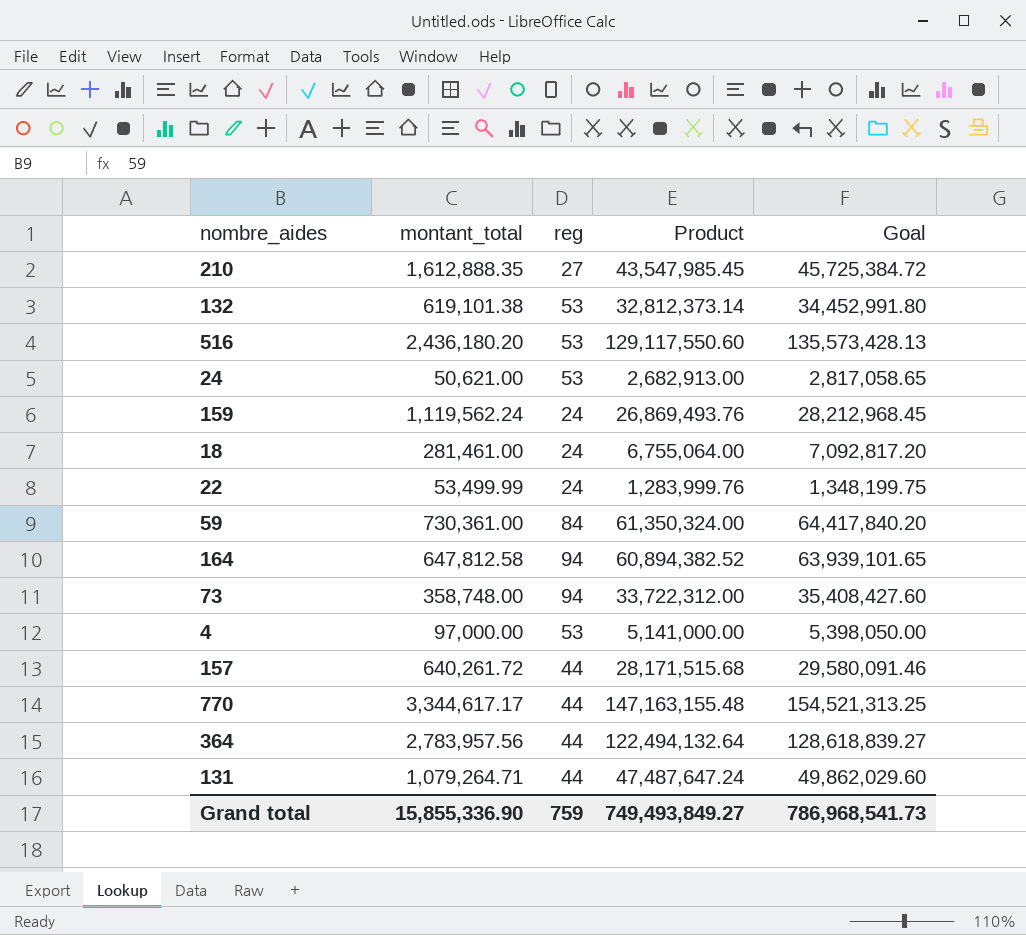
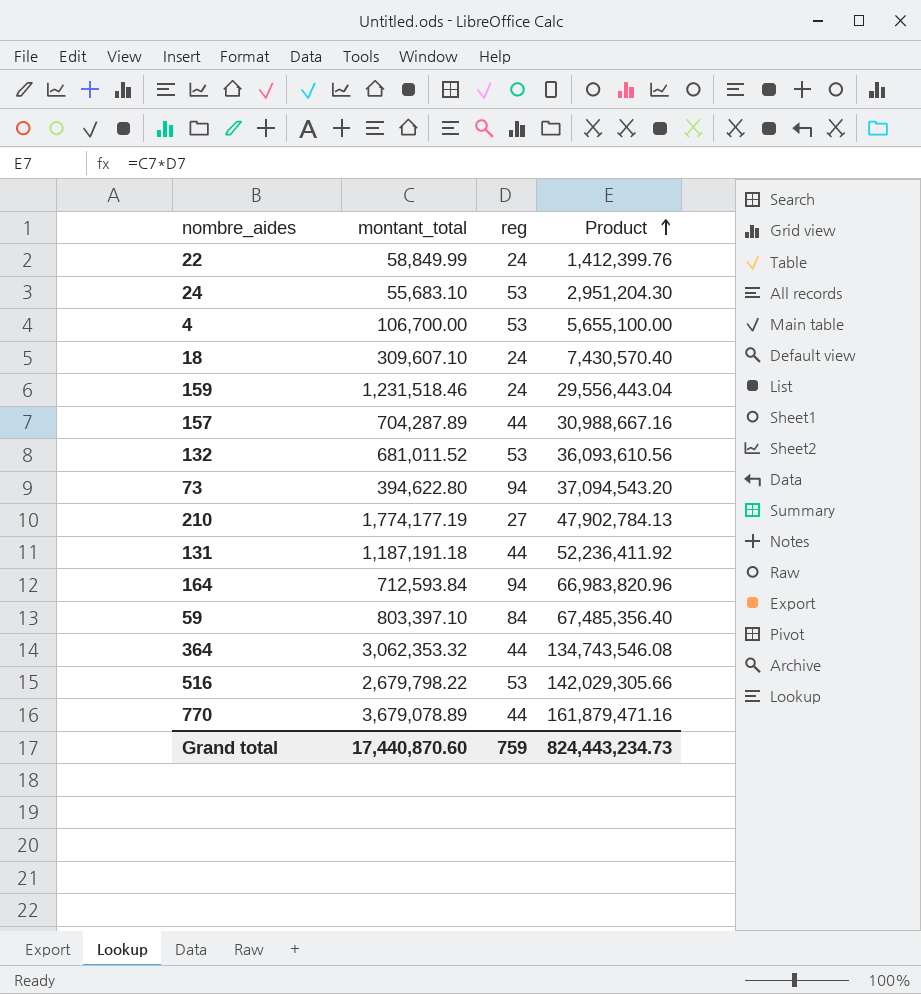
row order: none -> Product ascending
column Goal | formula: [Product] * 1.05 -> none
22 | montant_total: 53,499.99 -> 58,849.99
22 | Product: 1,283,999.76 -> 1,412,399.76
24 | montant_total: 50,621.00 -> 55,683.10
24 | Product: 2,682,913.00 -> 2,951,204.30
4 | montant_total: 97,000.00 -> 106,700.00
4 | Product: 5,141,000.00 -> 5,655,100.00
18 | montant_total: 281,461.00 -> 309,607.10
18 | Product: 6,755,064.00 -> 7,430,570.40
159 | montant_total: 1,119,562.24 -> 1,231,518.46
159 | Product: 26,869,493.76 -> 29,556,443.04
157 | montant_total: 640,261.72 -> 704,287.89
157 | Product: 28,171,515.68 -> 30,988,667.16
132 | montant_total: 619,101.38 -> 681,011.52
132 | Product: 32,812,373.14 -> 36,093,610.56
73 | montant_total: 358,748.00 -> 394,622.80
73 | Product: 33,722,312.00 -> 37,094,543.20
210 | montant_total: 1,612,888.35 -> 1,774,177.19
210 | Product: 43,547,985.45 -> 47,902,784.13
131 | montant_total: 1,079,264.71 -> 1,187,191.18
131 | Product: 47,487,647.24 -> 52,236,411.92
164 | montant_total: 647,812.58 -> 712,593.84
164 | Product: 60,894,382.52 -> 66,983,820.96
59 | montant_total: 730,361.00 -> 803,397.10
59 | Product: 61,350,324.00 -> 67,485,356.40
364 | montant_total: 2,783,957.56 -> 3,062,353.32
364 | Product: 122,494,132.64 -> 134,743,546.08
516 | montant_total: 2,436,180.20 -> 2,679,798.22
516 | Product: 129,117,550.60 -> 142,029,305.66
770 | montant_total: 3,344,617.17 -> 3,679,078.89
770 | Product: 147,163,155.48 -> 161,879,471.16
Grand total | montant_total: 15,855,336.90 -> 17,440,870.60
Grand total | Product: 749,493,849.27 -> 824,443,234.73

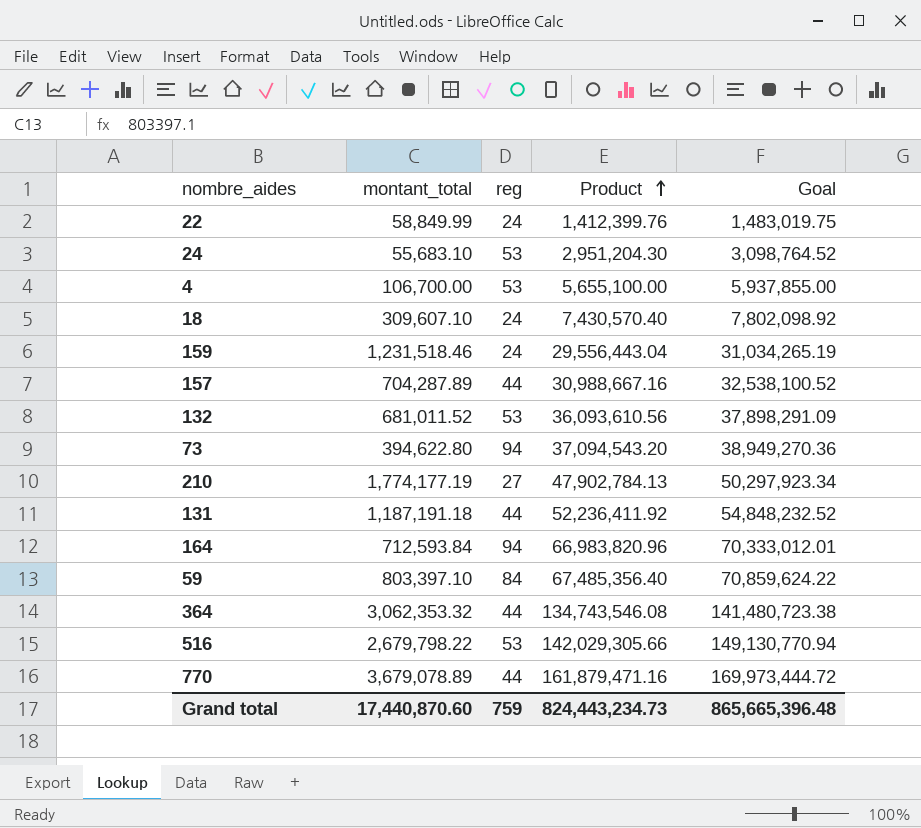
column Goal | formula: none -> [Product] * 1.05

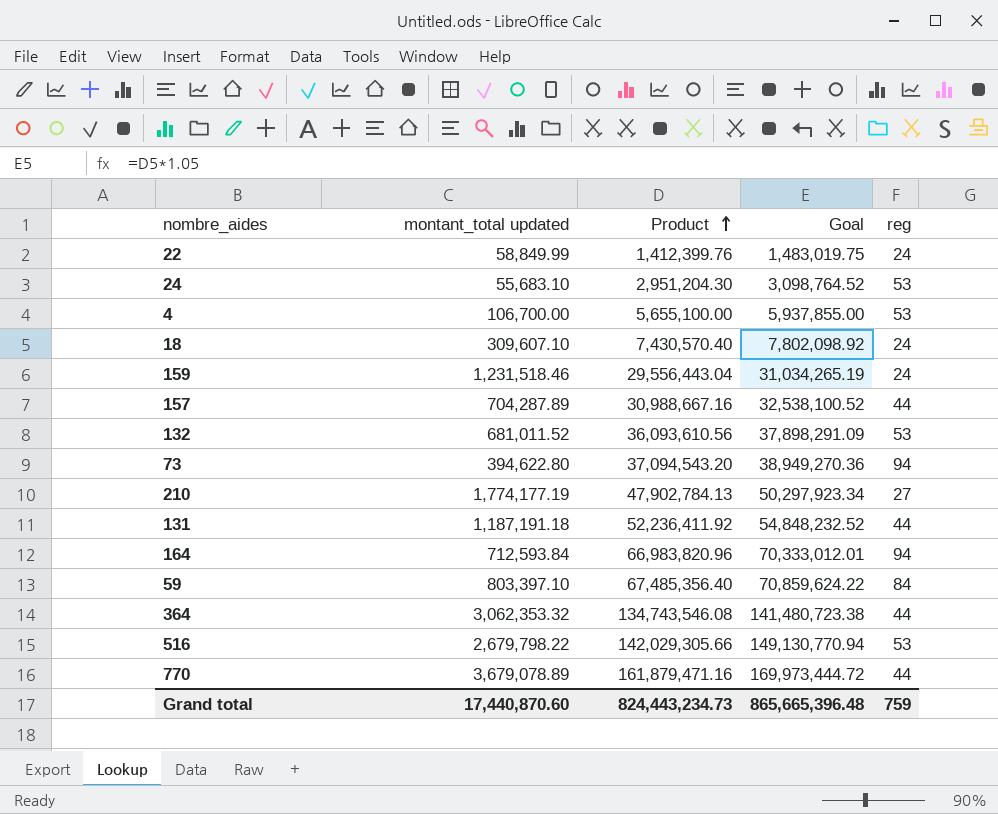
column name: montant_total -> montant_total updated
column reg | position: 3 -> 5

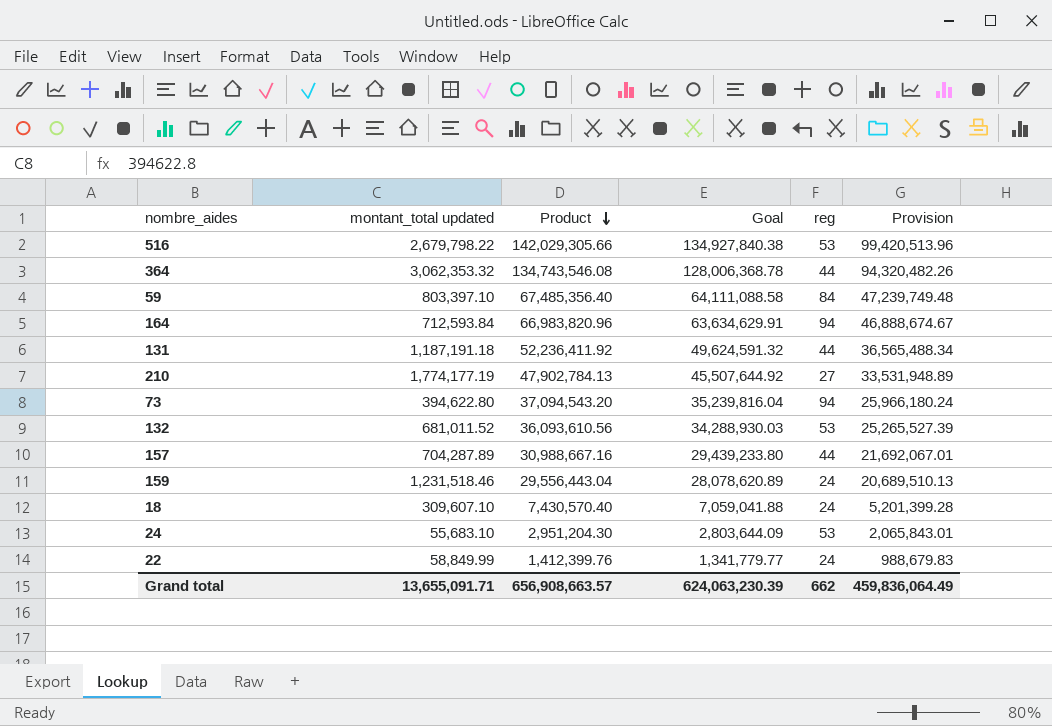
row order: Product ascending -> Product descending
column Goal | formula: [Product] * 1.05 -> [Product] * 0.95
column Provision | formula: none -> [Product] * 0.7
row 4: 106,700.00 | 5,655,100.00 | 5,937,855.00 | 53 -> none
row 770: 3,679,078.89 | 161,879,471.16 | 169,973,444.72 | 44 -> none
Grand total | montant_total updated: 17,440,870.60 -> 13,655,091.71
Grand total | Product: 824,443,234.73 -> 656,908,663.57
Grand total | Goal: 865,665,396.48 -> 624,063,230.39
Grand total | reg: 759 -> 662

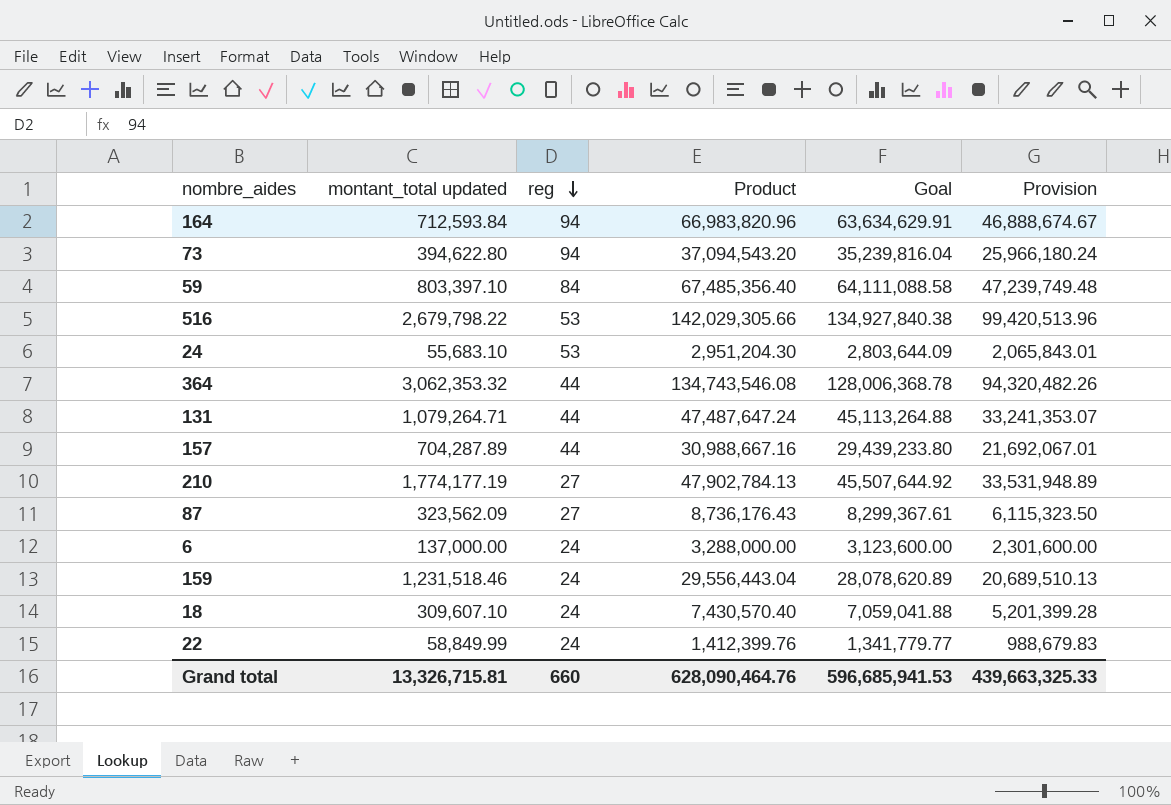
row order: Product descending -> reg descending
column reg | position: 5 -> 3
row 132: 681,011.52 | 36,093,610.56 | 34,288,930.03 | 53 | 25,265,527.39 -> none
131 | montant_total updated: 1,187,191.18 -> 1,079,264.71
131 | Product: 52,236,411.92 -> 47,487,647.24
131 | Goal: 49,624,591.32 -> 45,113,264.88
131 | Provision: 36,565,488.34 -> 33,241,353.07
row 87: none -> 323,562.09 | 27 | 8,736,176.43 | 8,299,367.61 | 6,115,323.50
row 6: none -> 137,000.00 | 24 | 3,288,000.00 | 3,123,600.00 | 2,301,600.00
Grand total | montant_total updated: 13,655,091.71 -> 13,326,715.81
Grand total | reg: 662 -> 660
Grand total | Product: 656,908,663.57 -> 628,090,464.76
Grand total | Goal: 624,063,230.39 -> 596,685,941.53
Grand total | Provision: 459,836,064.49 -> 439,663,325.33

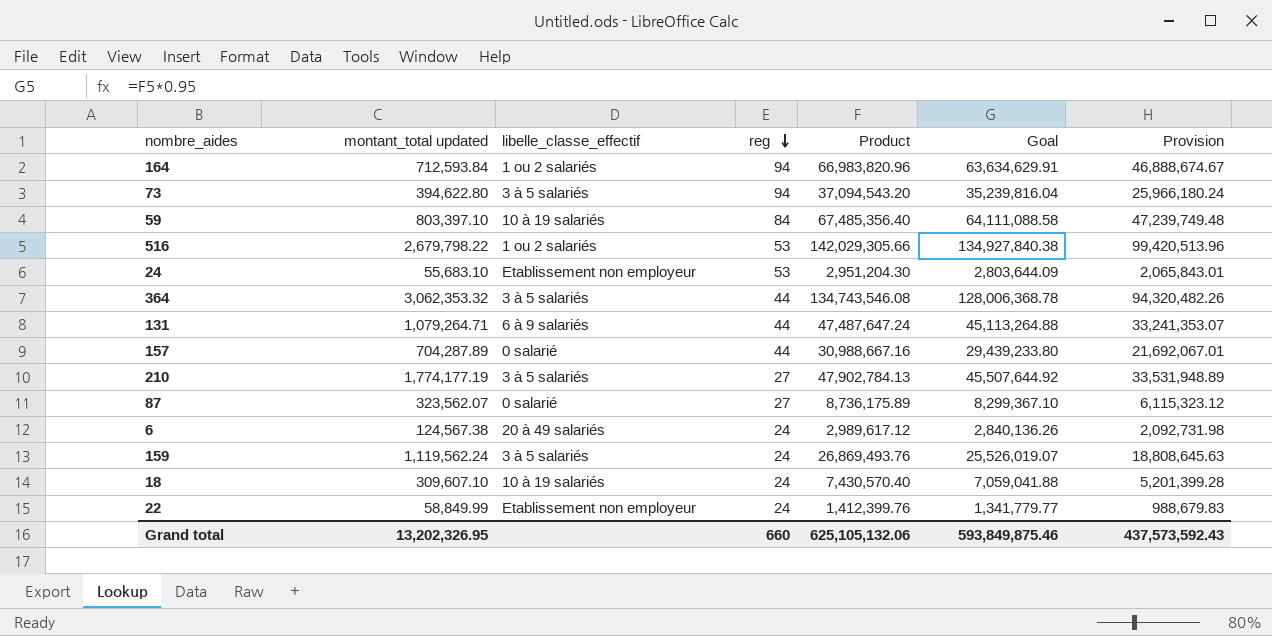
column libelle_classe_effectif | position: none -> 3
87 | montant_total updated: 323,562.09 -> 323,562.07
87 | Product: 8,736,176.43 -> 8,736,175.89
87 | Goal: 8,299,367.61 -> 8,299,367.10
87 | Provision: 6,115,323.50 -> 6,115,323.12
6 | montant_total updated: 137,000.00 -> 124,567.38
6 | Product: 3,288,000.00 -> 2,989,617.12
6 | Goal: 3,123,600.00 -> 2,840,136.26
6 | Provision: 2,301,600.00 -> 2,092,731.98
159 | montant_total updated: 1,231,518.46 -> 1,119,562.24
159 | Product: 29,556,443.04 -> 26,869,493.76
159 | Goal: 28,078,620.89 -> 25,526,019.07
159 | Provision: 20,689,510.13 -> 18,808,645.63
Grand total | montant_total updated: 13,326,715.81 -> 13,202,326.95
Grand total | Product: 628,090,464.76 -> 625,105,132.06
Grand total | Goal: 596,685,941.53 -> 593,849,875.46
Grand total | Provision: 439,663,325.33 -> 437,573,592.43

